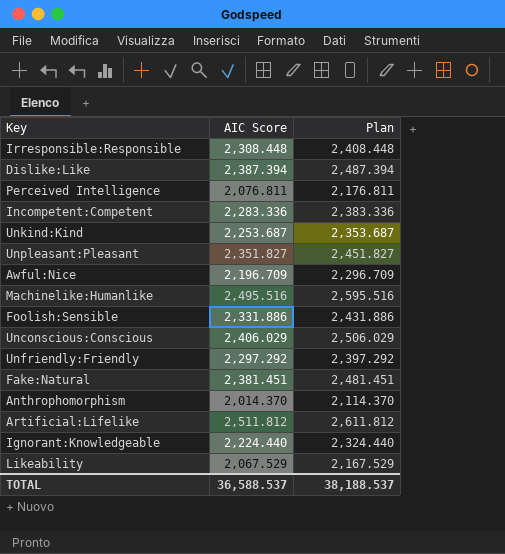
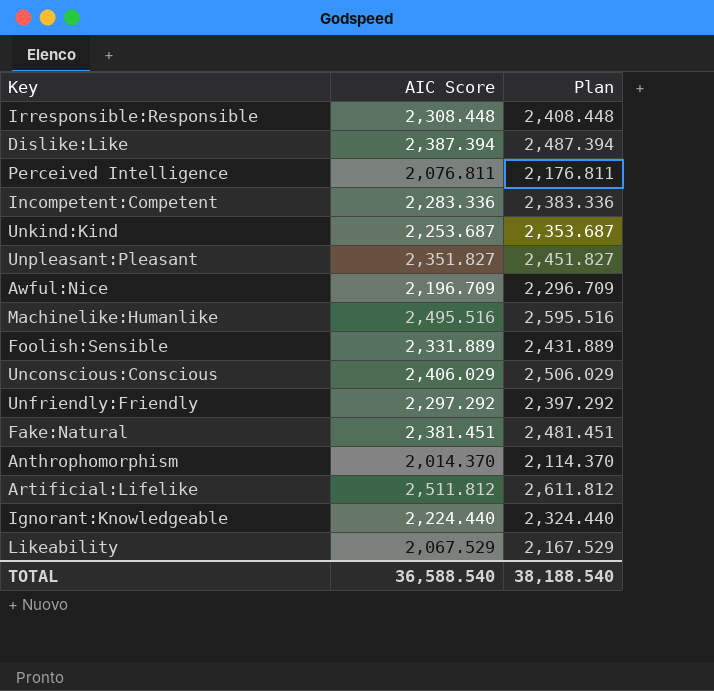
Foolish:Sensible | AIC Score: 2,331.886 -> 2,331.889
Foolish:Sensible | Plan: 2,431.886 -> 2,431.889
TOTAL | AIC Score: 36,588.537 -> 36,588.540
TOTAL | Plan: 38,188.537 -> 38,188.540

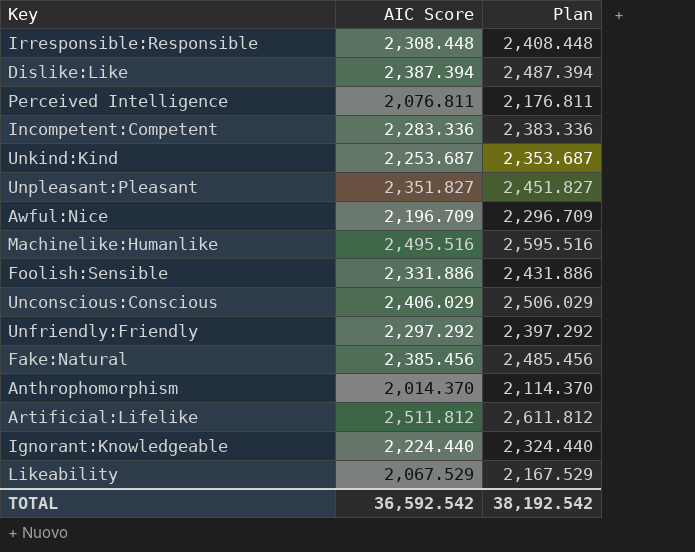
Foolish:Sensible | AIC Score: 2,331.889 -> 2,331.886
Foolish:Sensible | Plan: 2,431.889 -> 2,431.886
Fake:Natural | AIC Score: 2,381.451 -> 2,385.456
Fake:Natural | Plan: 2,481.451 -> 2,485.456
TOTAL | AIC Score: 36,588.540 -> 36,592.542
TOTAL | Plan: 38,188.540 -> 38,192.542

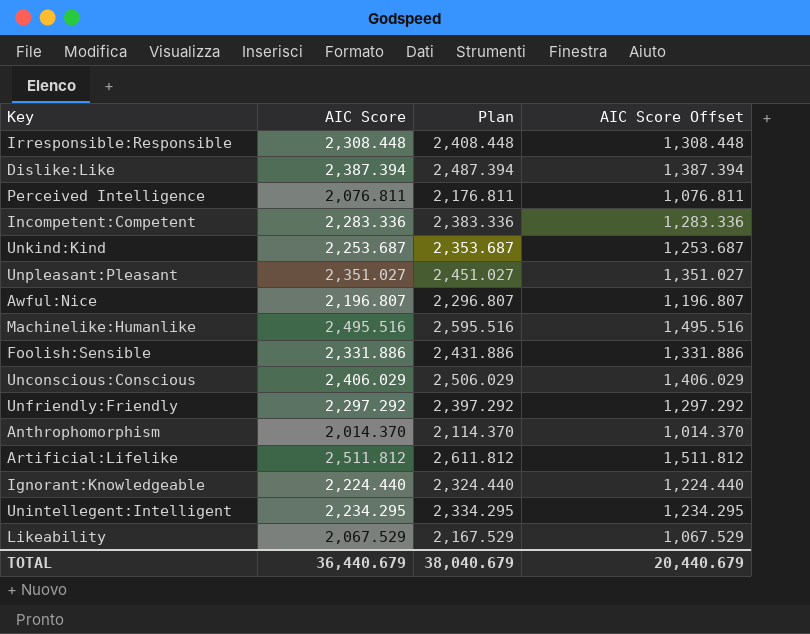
column AIC Score Offset | formula: none -> [AIC Score] - 1000
row Fake:Natural: 2,385.456 | 2,485.456 -> none
Unpleasant:Pleasant | AIC Score: 2,351.827 -> 2,351.027
Unpleasant:Pleasant | Plan: 2,451.827 -> 2,451.027
Awful:Nice | AIC Score: 2,196.709 -> 2,196.807
Awful:Nice | Plan: 2,296.709 -> 2,296.807
row Unintellegent:Intelligent: none -> 2,234.295 | 2,334.295 | 1,234.295
TOTAL | AIC Score: 36,592.542 -> 36,440.679
TOTAL | Plan: 38,192.542 -> 38,040.679

